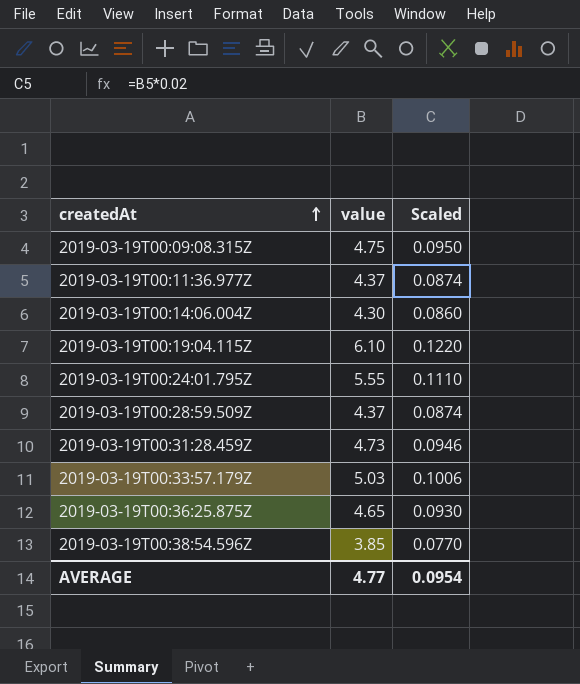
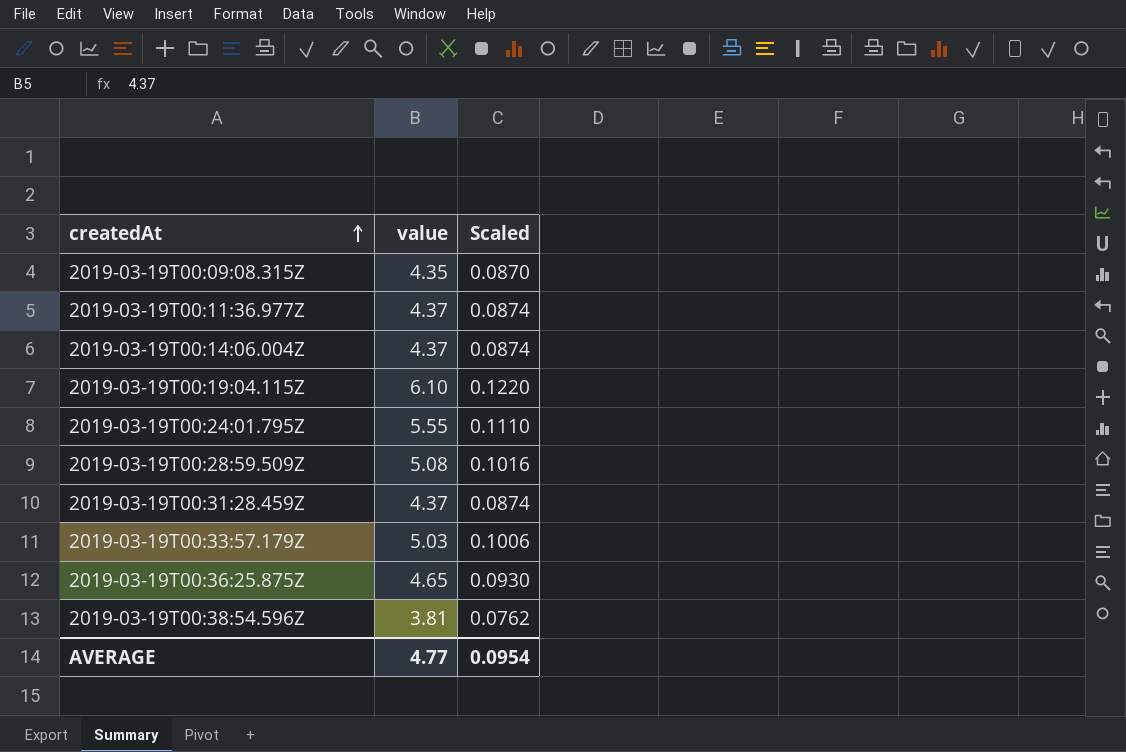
2019-03-19T00:09:08.315Z | value: 4.75 -> 4.35
2019-03-19T00:09:08.315Z | Scaled: 0.0950 -> 0.0870
2019-03-19T00:14:06.004Z | value: 4.30 -> 4.37
2019-03-19T00:14:06.004Z | Scaled: 0.0860 -> 0.0874
2019-03-19T00:28:59.509Z | value: 4.37 -> 5.08
2019-03-19T00:28:59.509Z | Scaled: 0.0874 -> 0.1016
2019-03-19T00:31:28.459Z | value: 4.73 -> 4.37
2019-03-19T00:31:28.459Z | Scaled: 0.0946 -> 0.0874
2019-03-19T00:38:54.596Z | value: 3.85 -> 3.81
2019-03-19T00:38:54.596Z | Scaled: 0.0770 -> 0.0762

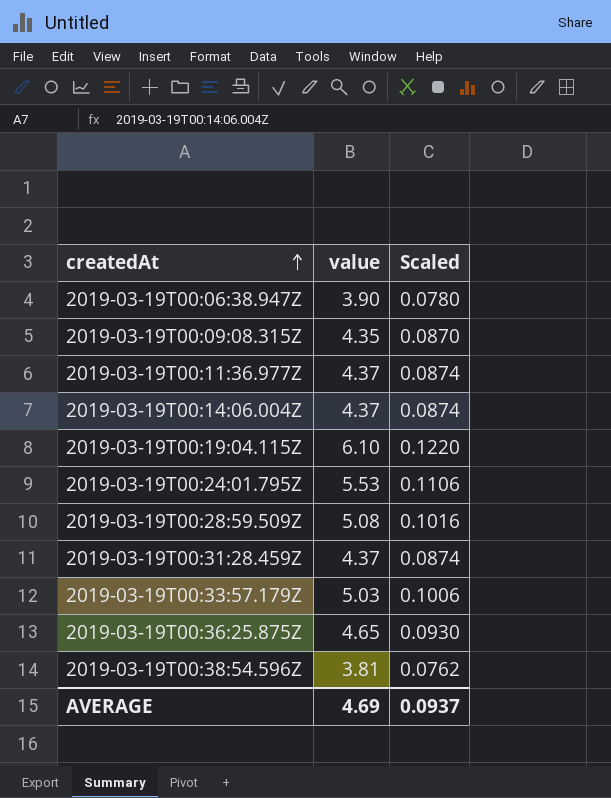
row 2019-03-19T00:06:38.947Z: none -> 3.90 | 0.0780
2019-03-19T00:24:01.795Z | value: 5.55 -> 5.53
2019-03-19T00:24:01.795Z | Scaled: 0.1110 -> 0.1106
AVERAGE | value: 4.77 -> 4.69
AVERAGE | Scaled: 0.0954 -> 0.0937

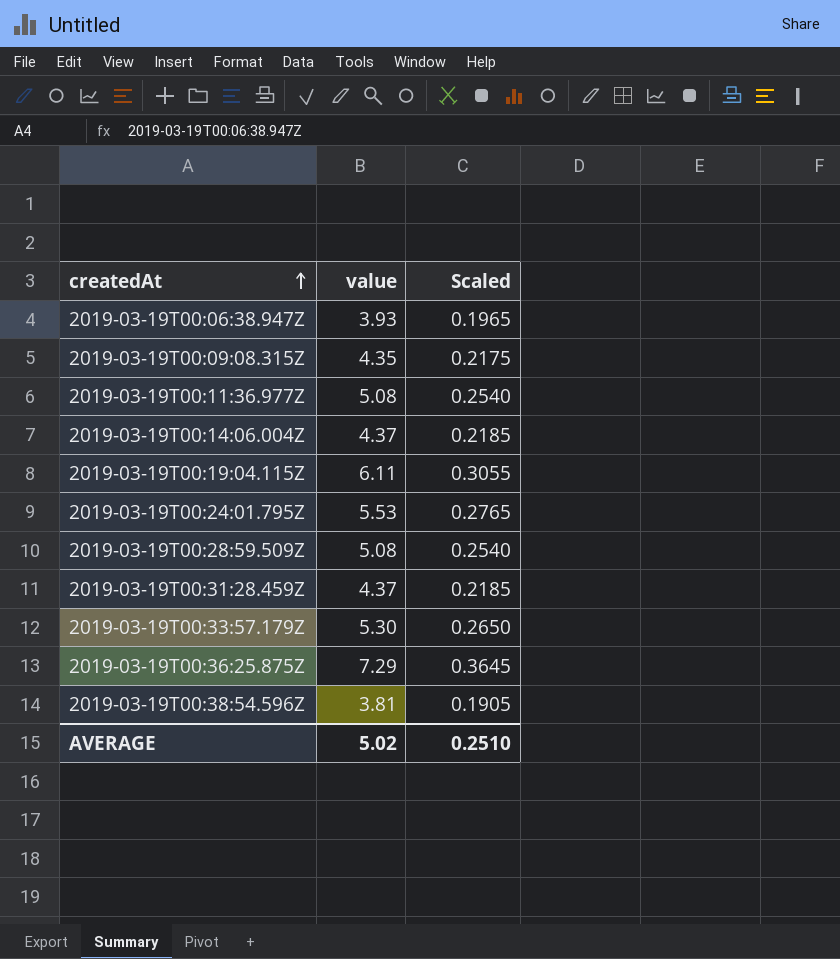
column Scaled | formula: [value] * 0.02 -> [value] * 0.05
2019-03-19T00:06:38.947Z | value: 3.90 -> 3.93
2019-03-19T00:11:36.977Z | value: 4.37 -> 5.08
2019-03-19T00:19:04.115Z | value: 6.10 -> 6.11
2019-03-19T00:33:57.179Z | value: 5.03 -> 5.30
2019-03-19T00:36:25.875Z | value: 4.65 -> 7.29
AVERAGE | value: 4.69 -> 5.02
AVERAGE | Scaled: 0.0937 -> 0.2510

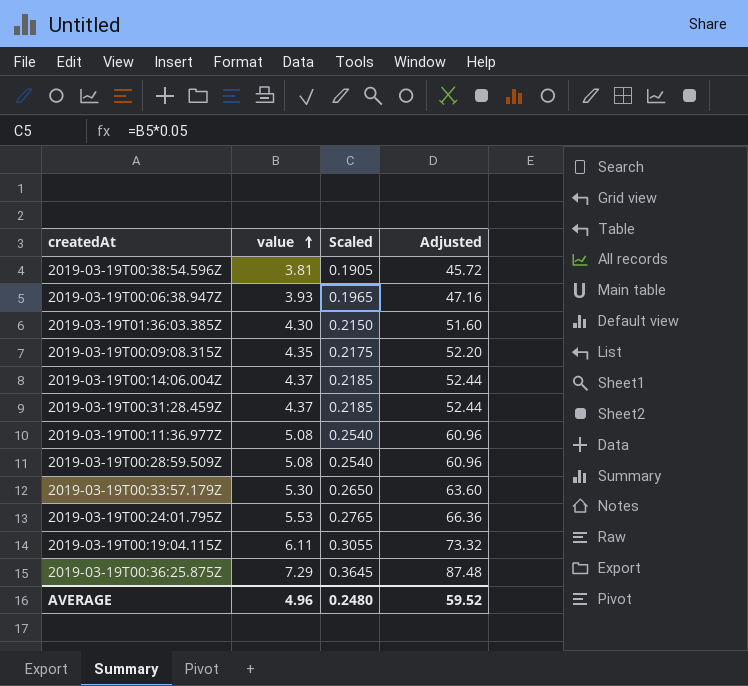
row order: createdAt ascending -> value ascending
column Adjusted | formula: none -> [value] * 12
row 2019-03-19T01:36:03.385Z: none -> 4.30 | 0.2150 | 51.60
AVERAGE | value: 5.02 -> 4.96
AVERAGE | Scaled: 0.2510 -> 0.2480

